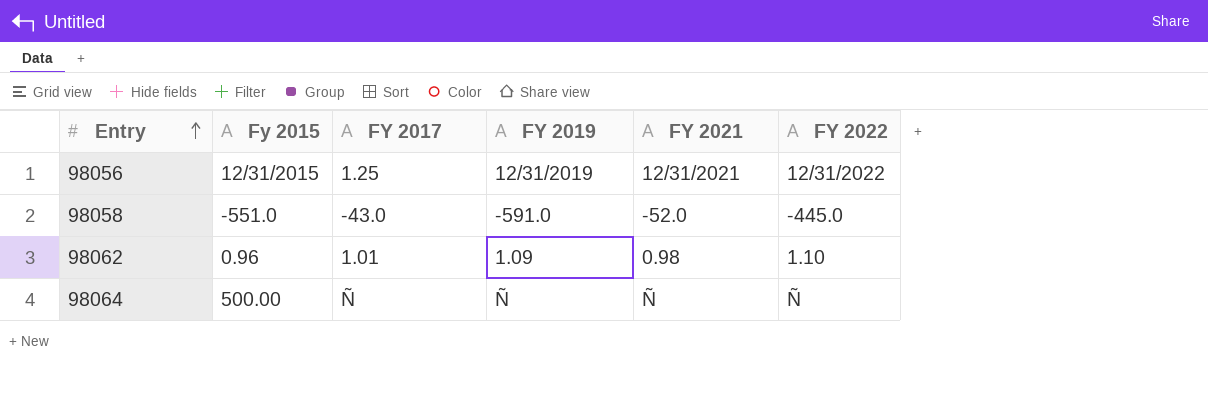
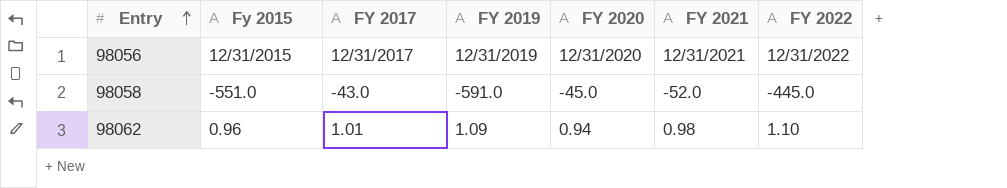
column FY 2020 | position: none -> 5
row 98064: 500.00 | Ñ | Ñ | Ñ | Ñ -> none
98056 | FY 2017: 1.25 -> 12/31/2017

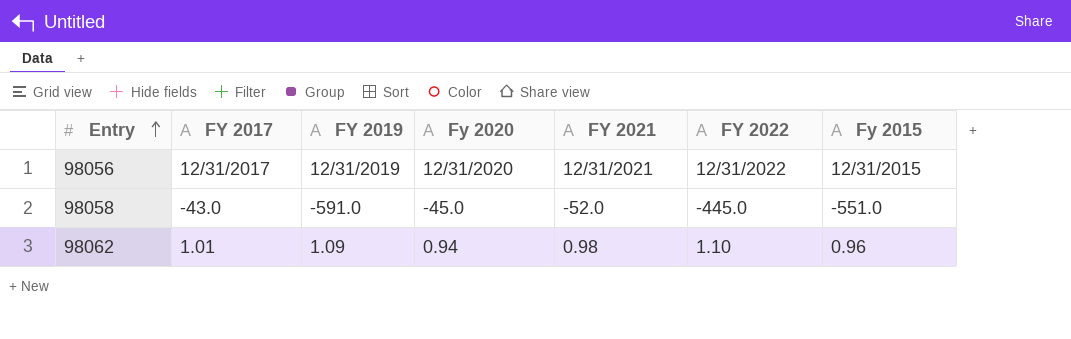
column name: FY 2020 -> Fy 2020
column Fy 2015 | position: 2 -> 7

